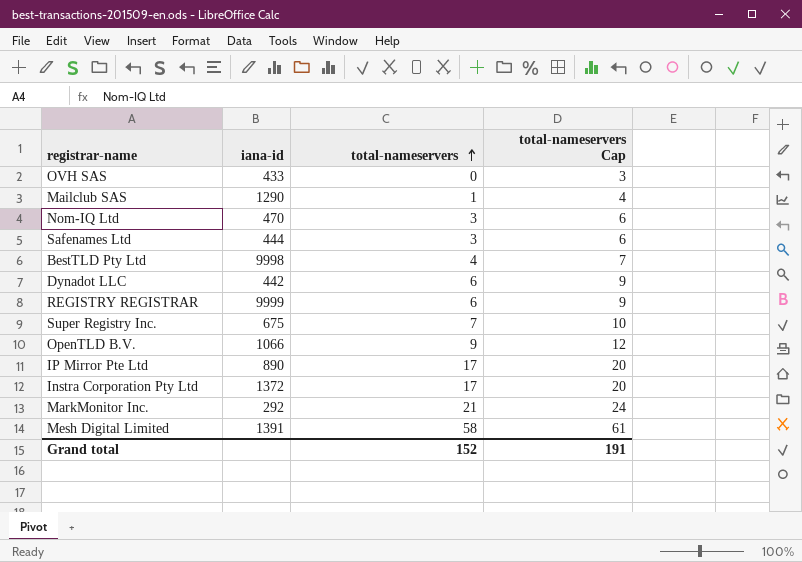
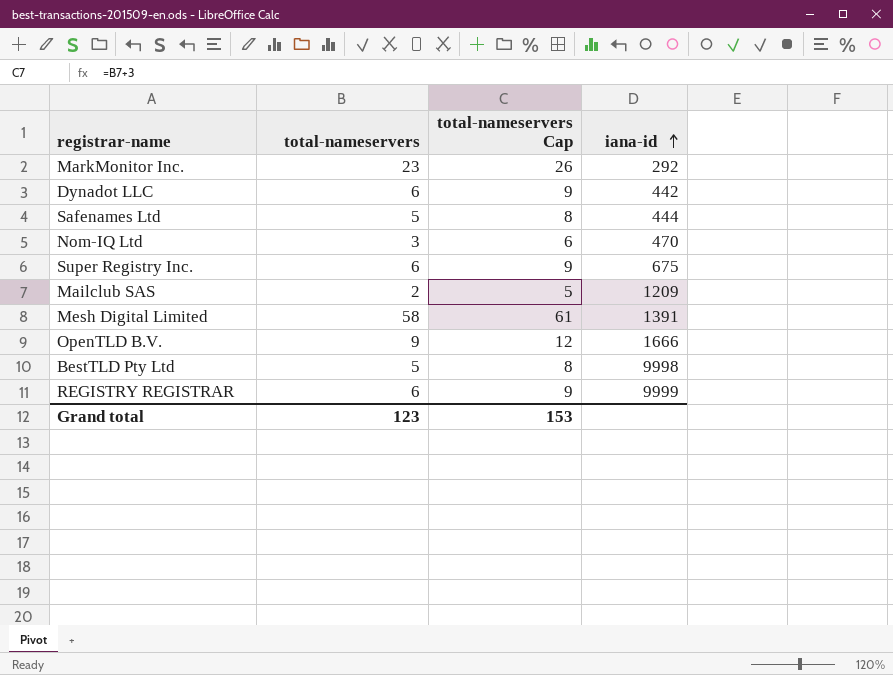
row order: total-nameservers ascending -> iana-id ascending
column iana-id | position: 2 -> 4
row OVH SAS: 433 | 0 | 3 -> none
row IP Mirror Pte Ltd: 890 | 17 | 20 -> none
row Instra Corporation Pty Ltd: 1372 | 17 | 20 -> none
MarkMonitor Inc. | total-nameservers: 21 -> 23
MarkMonitor Inc. | total-nameservers Cap: 24 -> 26
Safenames Ltd | total-nameservers: 3 -> 5
Safenames Ltd | total-nameservers Cap: 6 -> 8
Super Registry Inc. | total-nameservers: 7 -> 6
Super Registry Inc. | total-nameservers Cap: 10 -> 9
Mailclub SAS | total-nameservers: 1 -> 2
Mailclub SAS | total-nameservers Cap: 4 -> 5
Mailclub SAS | iana-id: 1290 -> 1209
OpenTLD B.V. | iana-id: 1066 -> 1666
BestTLD Pty Ltd | total-nameservers: 4 -> 5
BestTLD Pty Ltd | total-nameservers Cap: 7 -> 8
Grand total | total-nameservers: 152 -> 123
Grand total | total-nameservers Cap: 191 -> 153

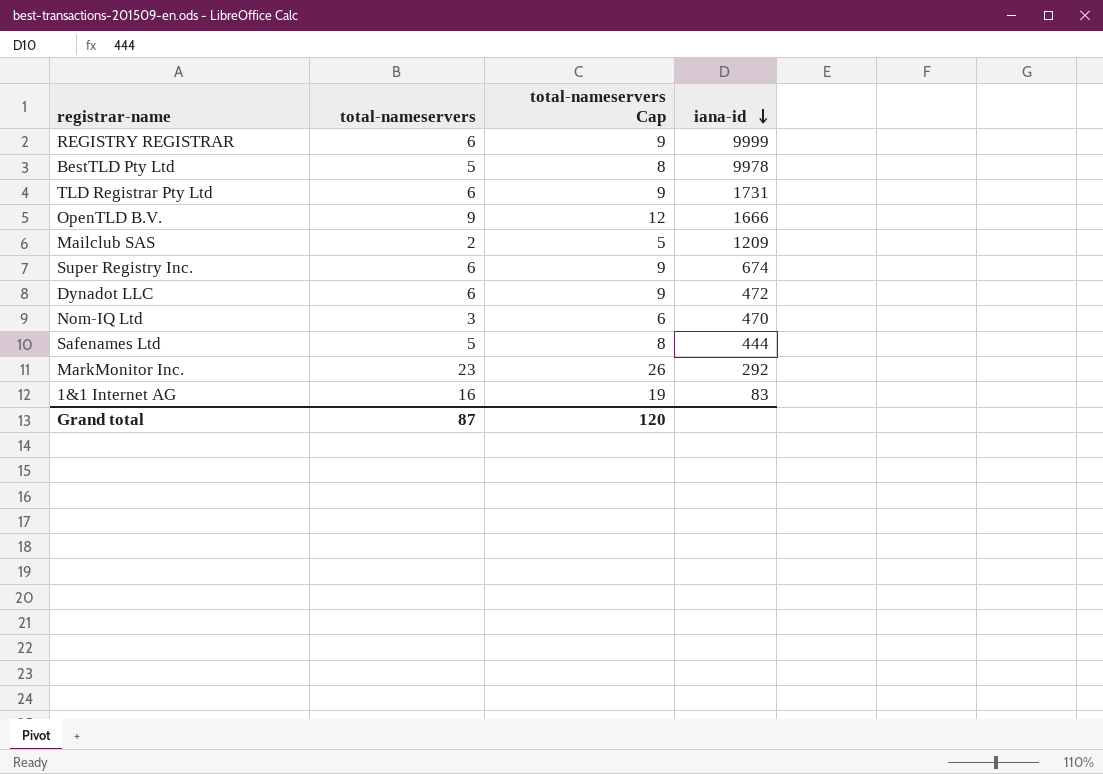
row order: iana-id ascending -> iana-id descending
row Mesh Digital Limited: 58 | 61 | 1391 -> none
BestTLD Pty Ltd | iana-id: 9998 -> 9978
row TLD Registrar Pty Ltd: none -> 6 | 9 | 1731
Super Registry Inc. | iana-id: 675 -> 674
Dynadot LLC | iana-id: 442 -> 472
row 1&1 Internet AG: none -> 16 | 19 | 83
Grand total | total-nameservers: 123 -> 87
Grand total | total-nameservers Cap: 153 -> 120

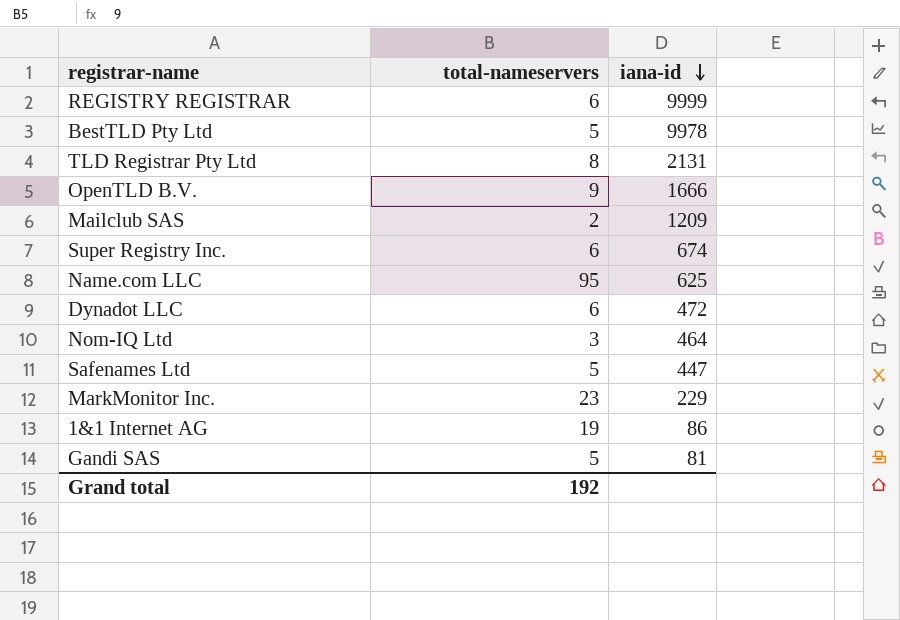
column total-nameservers Cap | formula: [total-nameservers] + 3 -> none
TLD Registrar Pty Ltd | total-nameservers: 6 -> 8
TLD Registrar Pty Ltd | iana-id: 1731 -> 2131
row Name.com LLC: none -> 95 | 625
Nom-IQ Ltd | iana-id: 470 -> 464
Safenames Ltd | iana-id: 444 -> 447
MarkMonitor Inc. | iana-id: 292 -> 229
1&1 Internet AG | total-nameservers: 16 -> 19
1&1 Internet AG | iana-id: 83 -> 86
row Gandi SAS: none -> 5 | 81
Grand total | total-nameservers: 87 -> 192

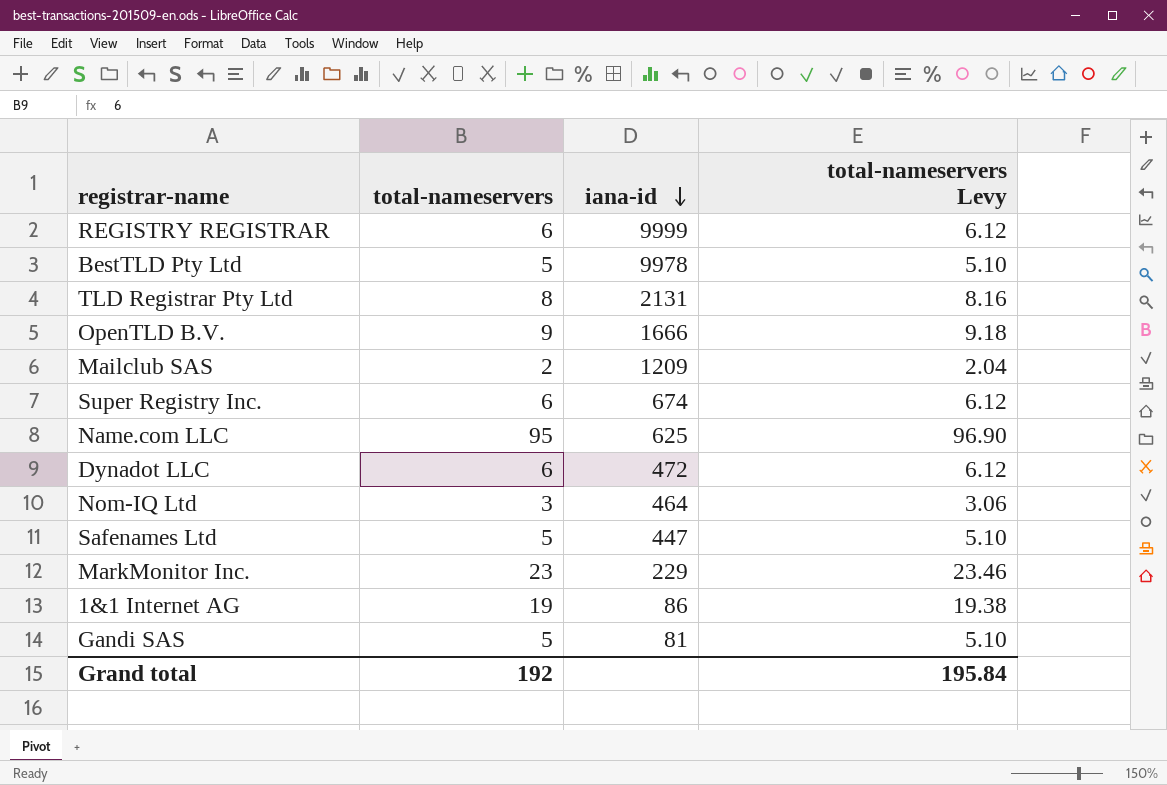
column total-nameservers Levy | formula: none -> [total-nameservers] * 1.02

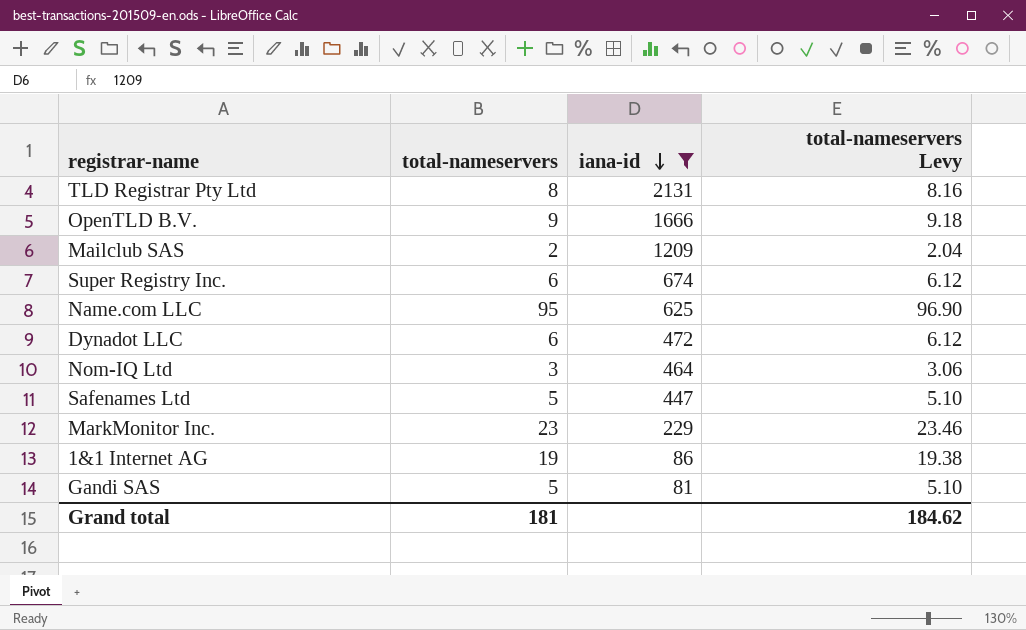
filter: none -> iana-id <= 2131
Grand total | total-nameservers: 192 -> 181
Grand total | total-nameservers Levy: 195.84 -> 184.62

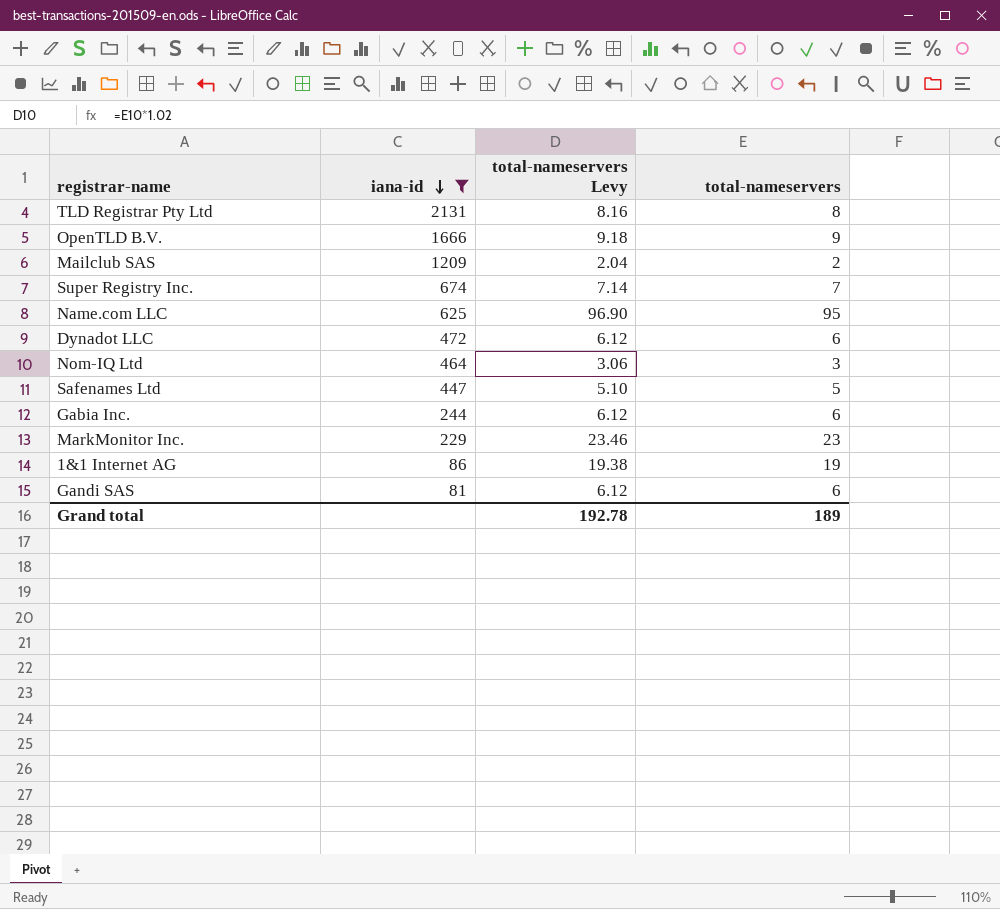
column total-nameservers | position: 2 -> 4
Super Registry Inc. | total-nameservers Levy: 6.12 -> 7.14
Super Registry Inc. | total-nameservers: 6 -> 7
row Gabia Inc.: none -> 244 | 6.12 | 6
Gandi SAS | total-nameservers Levy: 5.10 -> 6.12
Gandi SAS | total-nameservers: 5 -> 6
Grand total | total-nameservers Levy: 184.62 -> 192.78
Grand total | total-nameservers: 181 -> 189

